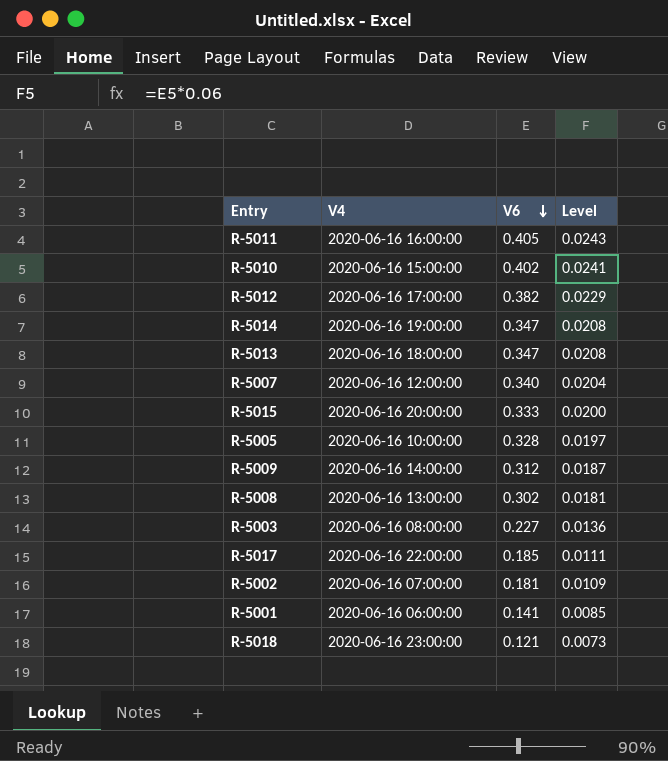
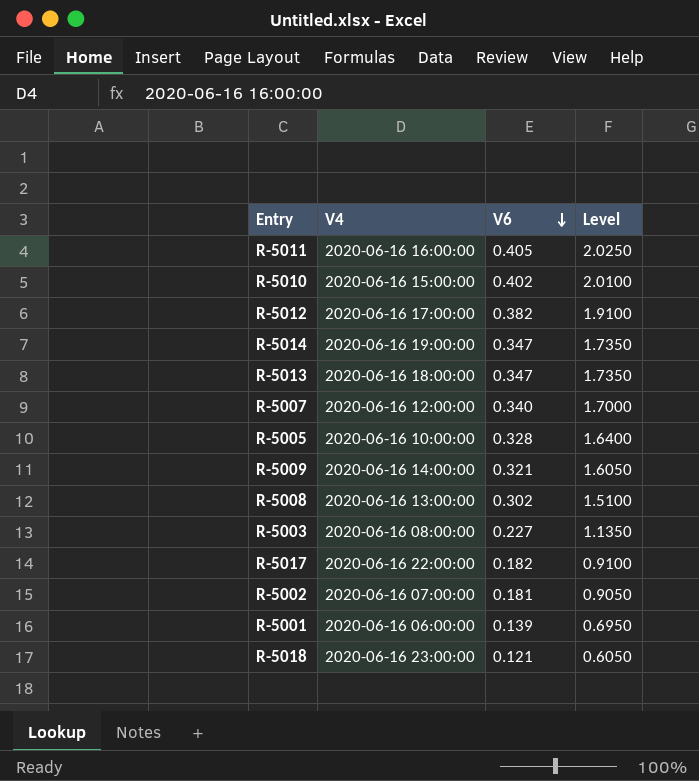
column Level | formula: [V6] * 0.06 -> [V6] * 5
row R-5015: 2020-06-16 20:00:00 | 0.333 | 0.0200 -> none
R-5009 | V6: 0.312 -> 0.321
R-5017 | V6: 0.185 -> 0.182
R-5001 | V6: 0.141 -> 0.139

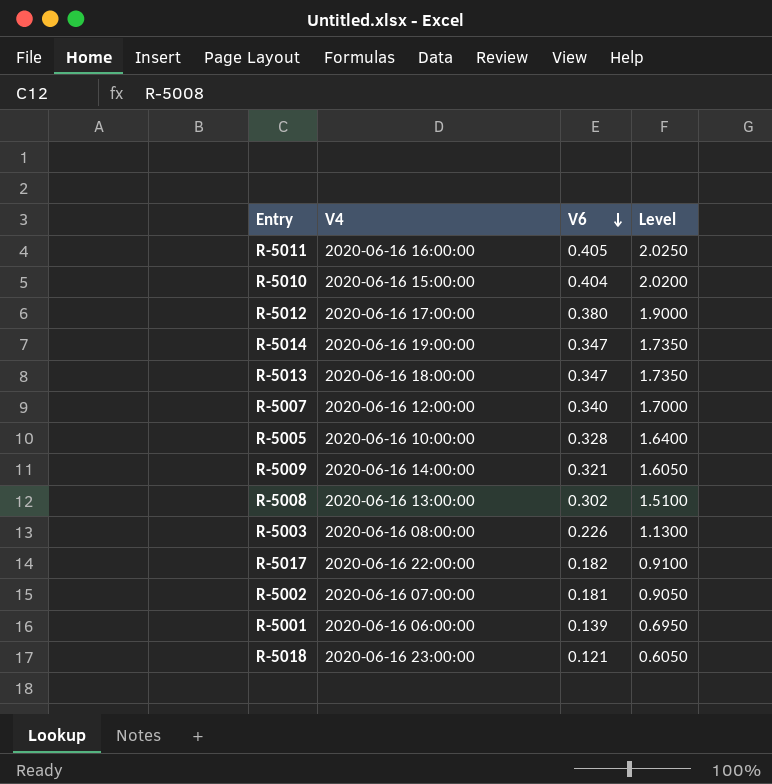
R-5010 | V6: 0.402 -> 0.404
R-5010 | Level: 2.0100 -> 2.0200
R-5012 | V6: 0.382 -> 0.380
R-5012 | Level: 1.9100 -> 1.9000
R-5003 | V6: 0.227 -> 0.226
R-5003 | Level: 1.1350 -> 1.1300

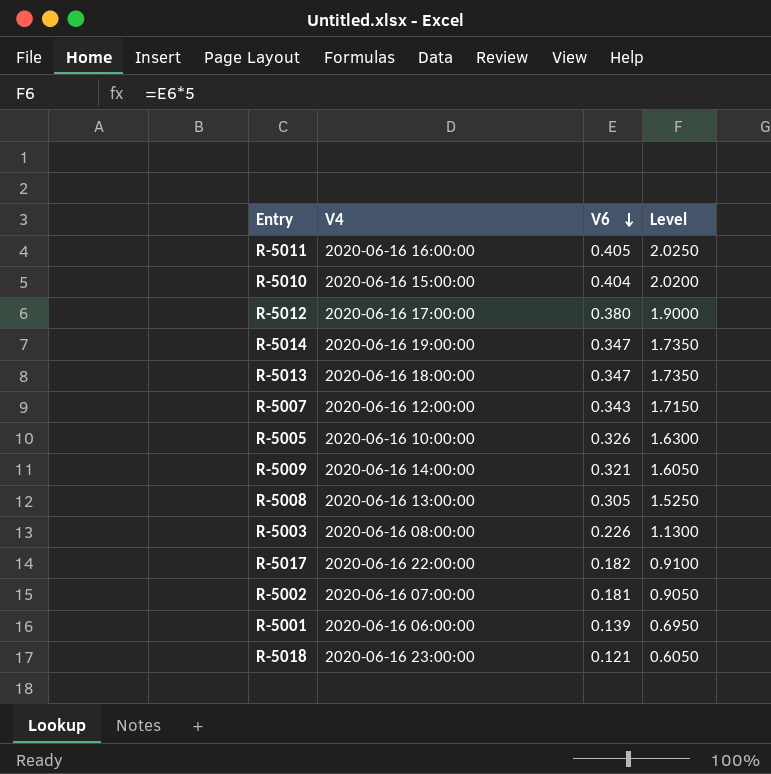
R-5007 | V6: 0.340 -> 0.343
R-5007 | Level: 1.7000 -> 1.7150
R-5005 | V6: 0.328 -> 0.326
R-5005 | Level: 1.6400 -> 1.6300
R-5008 | V6: 0.302 -> 0.305
R-5008 | Level: 1.5100 -> 1.5250

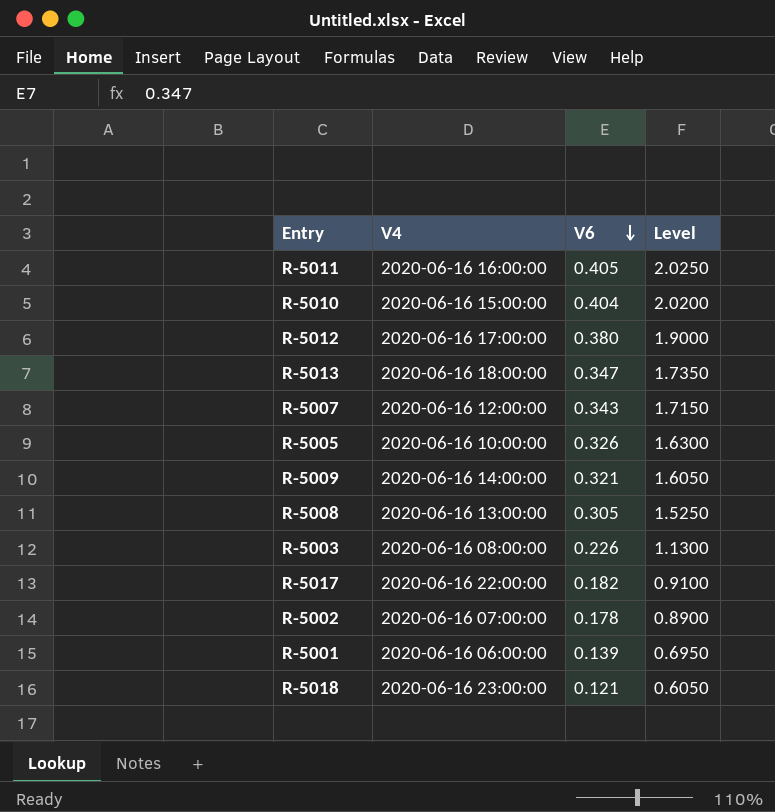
row R-5014: 2020-06-16 19:00:00 | 0.347 | 1.7350 -> none
R-5002 | V6: 0.181 -> 0.178
R-5002 | Level: 0.9050 -> 0.8900

